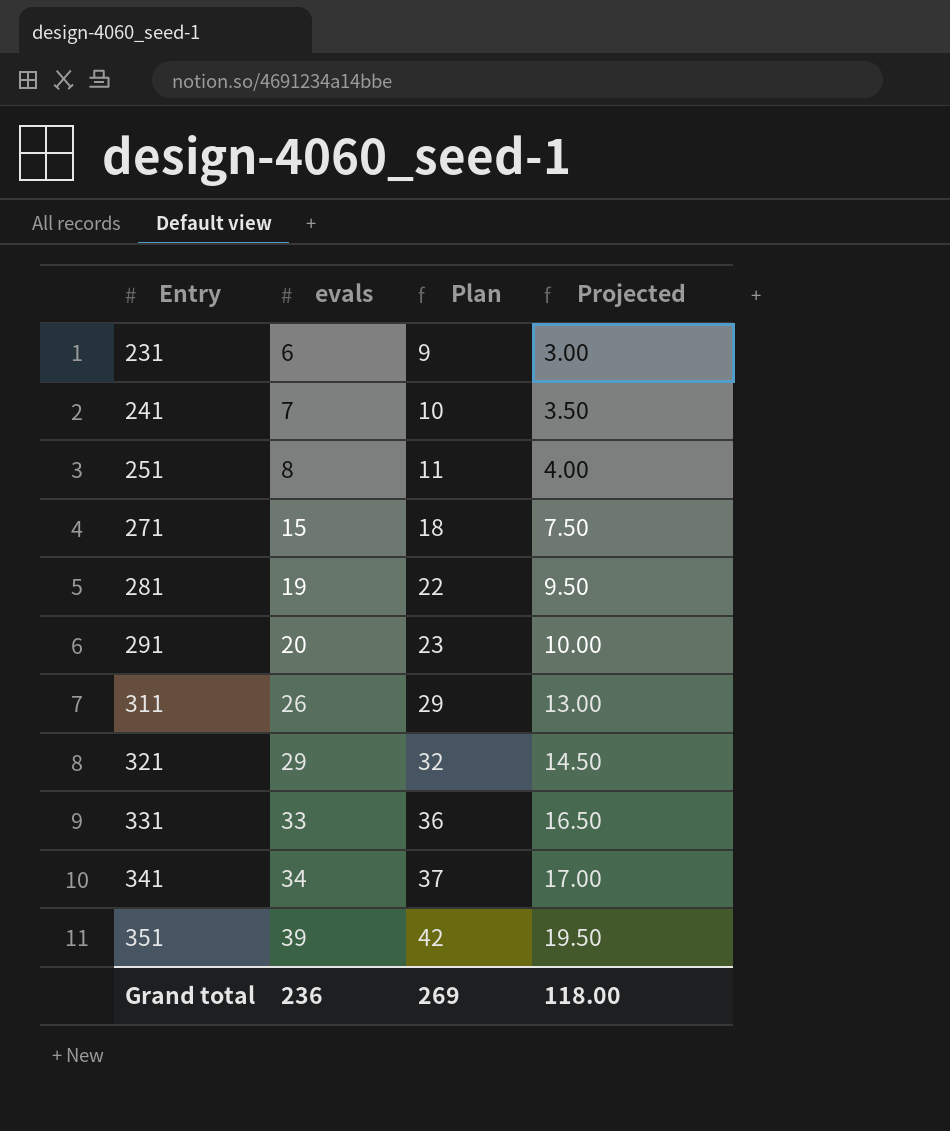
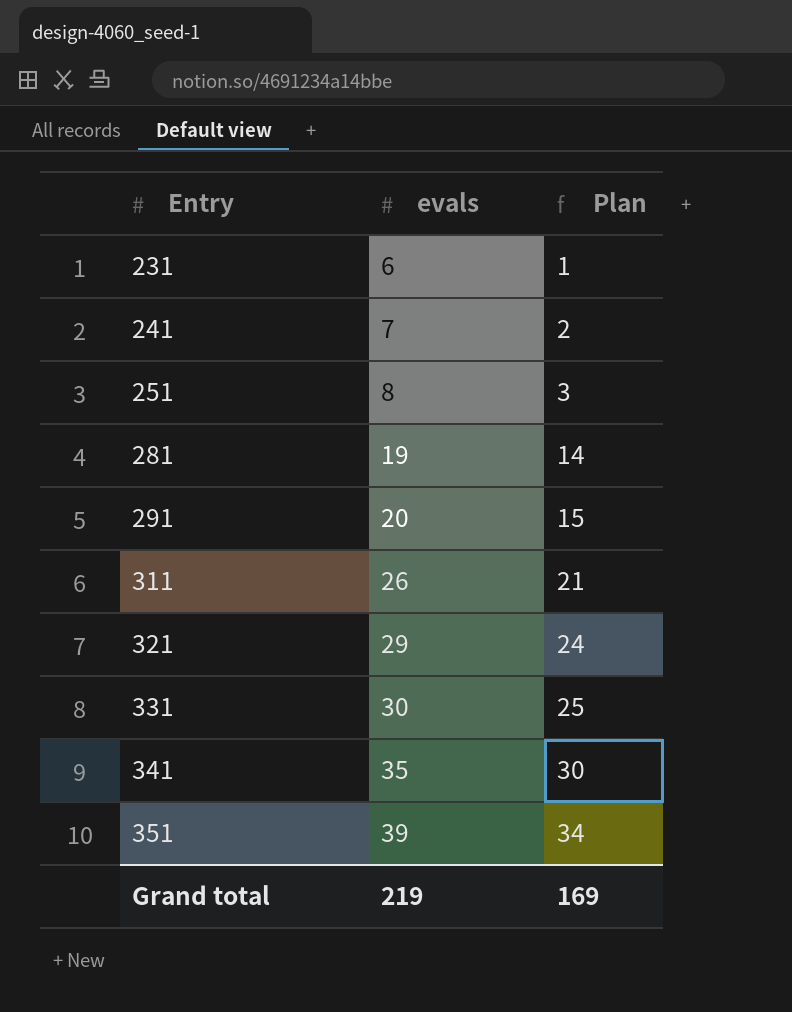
column Projected | formula: [evals] * 0.5 -> none
column Plan | formula: [evals] + 3 -> [evals] - 5
row 271: 15 | 18 | 7.50 -> none
331 | evals: 33 -> 30
341 | evals: 34 -> 35
Grand total | evals: 236 -> 219
Grand total | Plan: 269 -> 169

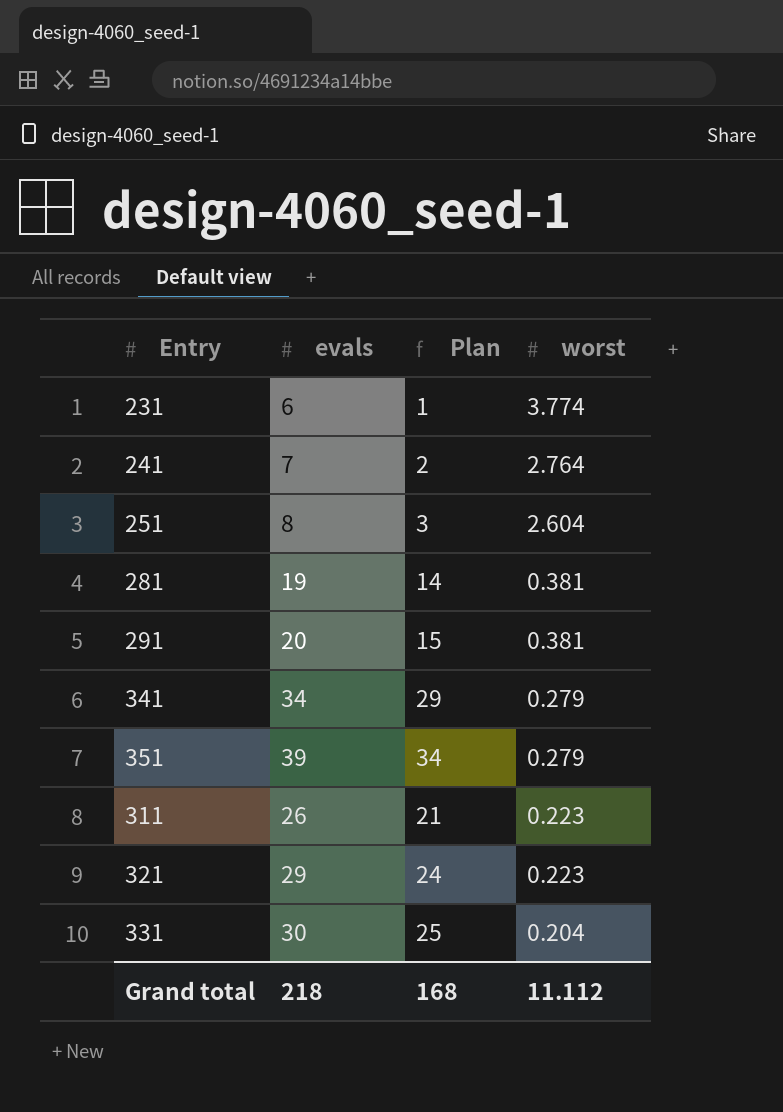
row order: Entry ascending -> worst descending
column worst | position: none -> 4
341 | evals: 35 -> 34
341 | Plan: 30 -> 29
Grand total | evals: 219 -> 218
Grand total | Plan: 169 -> 168

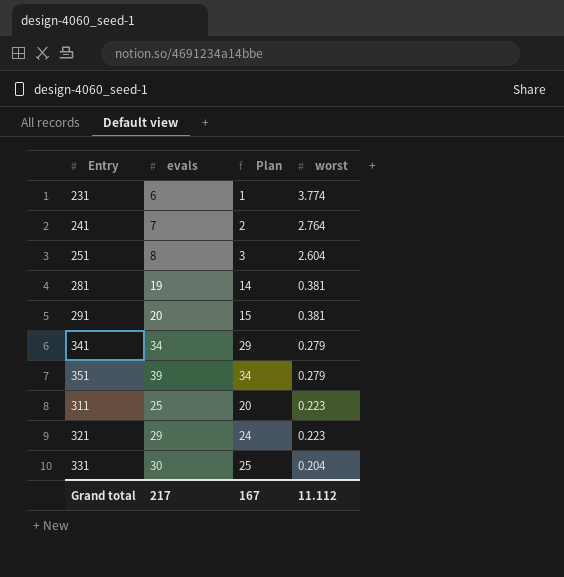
311 | evals: 26 -> 25
311 | Plan: 21 -> 20
Grand total | evals: 218 -> 217
Grand total | Plan: 168 -> 167

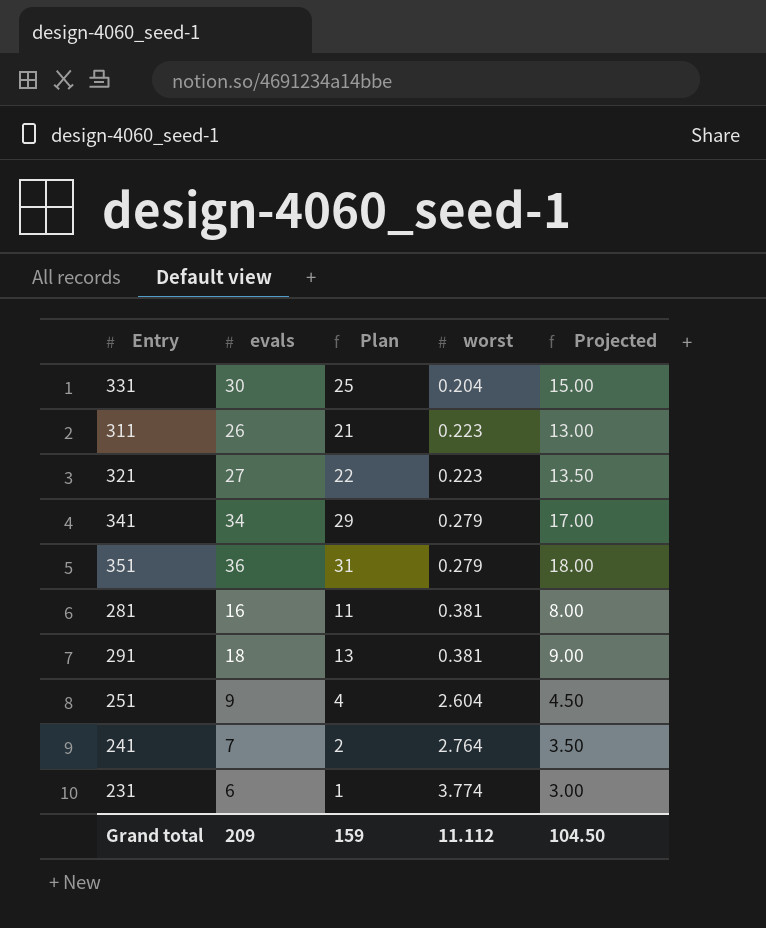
row order: worst descending -> worst ascending
column Projected | formula: none -> [evals] * 0.5
311 | evals: 25 -> 26
311 | Plan: 20 -> 21
321 | evals: 29 -> 27
321 | Plan: 24 -> 22
351 | evals: 39 -> 36
351 | Plan: 34 -> 31
281 | evals: 19 -> 16
281 | Plan: 14 -> 11
291 | evals: 20 -> 18
291 | Plan: 15 -> 13
251 | evals: 8 -> 9
251 | Plan: 3 -> 4
Grand total | evals: 217 -> 209
Grand total | Plan: 167 -> 159

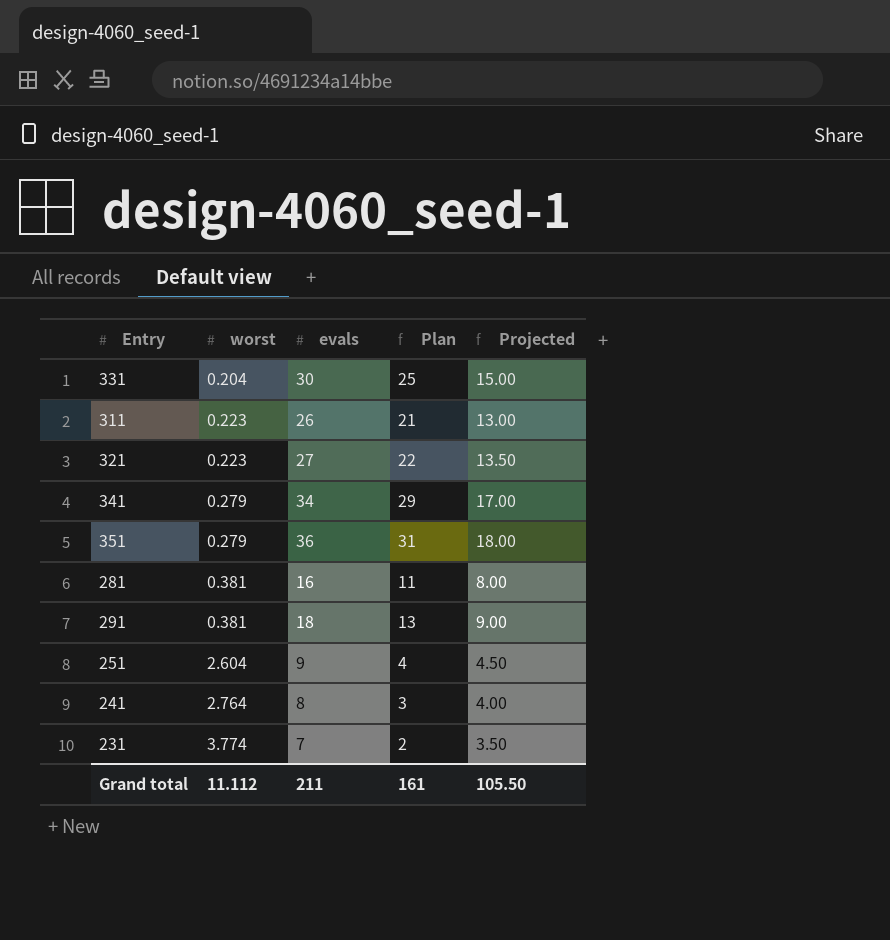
column worst | position: 4 -> 2
241 | evals: 7 -> 8
241 | Plan: 2 -> 3
241 | Projected: 3.50 -> 4.00
231 | evals: 6 -> 7
231 | Plan: 1 -> 2
231 | Projected: 3.00 -> 3.50
Grand total | evals: 209 -> 211
Grand total | Plan: 159 -> 161
Grand total | Projected: 104.50 -> 105.50

